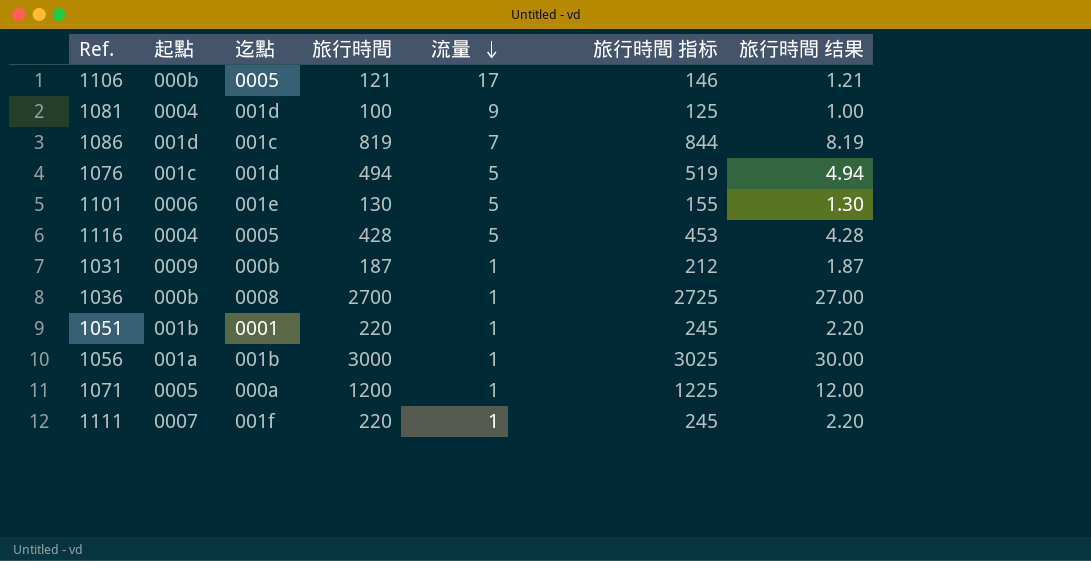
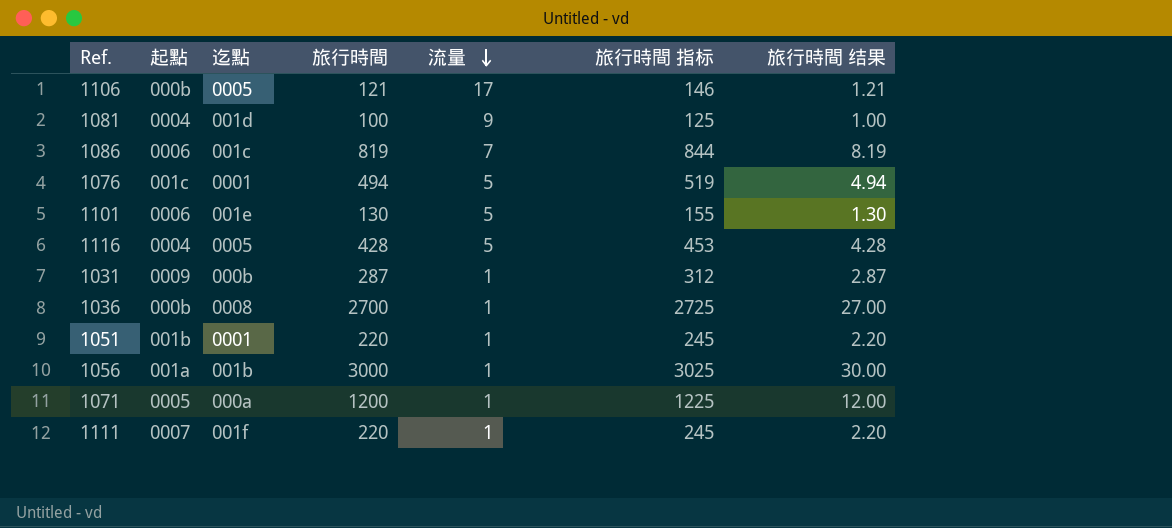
1086 | 起點: 001d -> 0006
1076 | 迄點: 001d -> 0001
1031 | 旅行時間: 187 -> 287
1031 | 旅行時間 指标: 212 -> 312
1031 | 旅行時間 结果: 1.87 -> 2.87

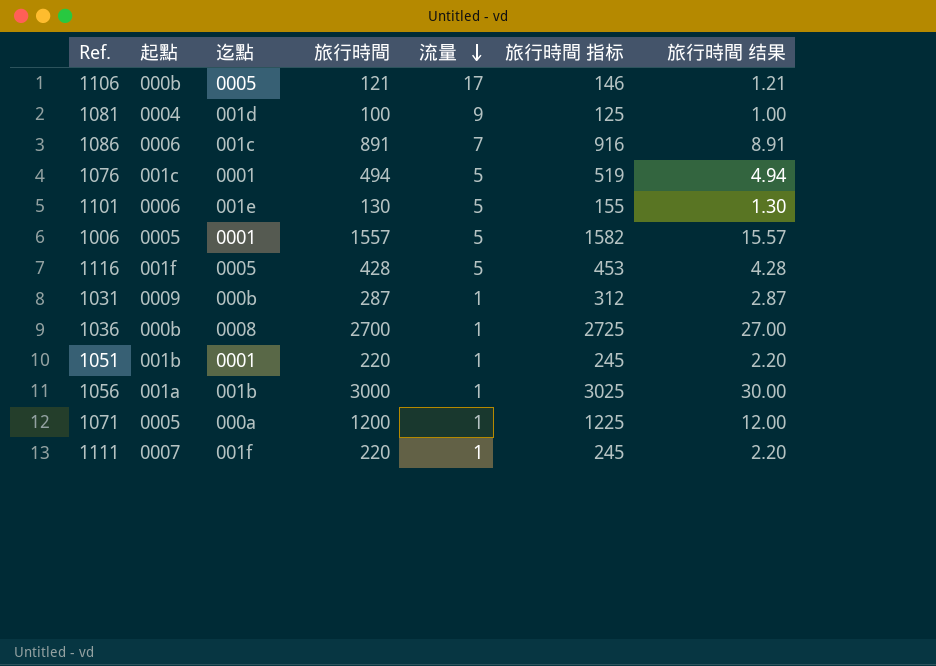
1086 | 旅行時間: 819 -> 891
1086 | 旅行時間 指标: 844 -> 916
1086 | 旅行時間 结果: 8.19 -> 8.91
row 1006: none -> 0005 | 0001 | 1557 | 5 | 1582 | 15.57
1116 | 起點: 0004 -> 001f

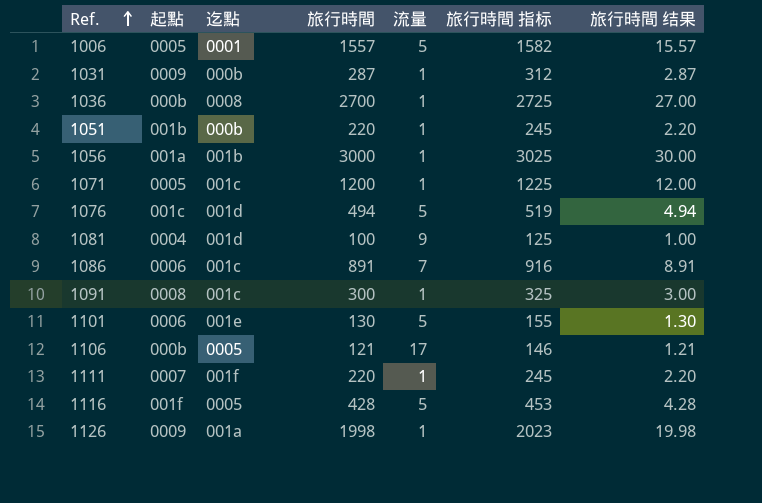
row order: 流量 descending -> Ref. ascending
1051 | 迄點: 0001 -> 000b
1071 | 迄點: 000a -> 001c
1076 | 迄點: 0001 -> 001d
row 1091: none -> 0008 | 001c | 300 | 1 | 325 | 3.00
row 1126: none -> 0009 | 001a | 1998 | 1 | 2023 | 19.98

